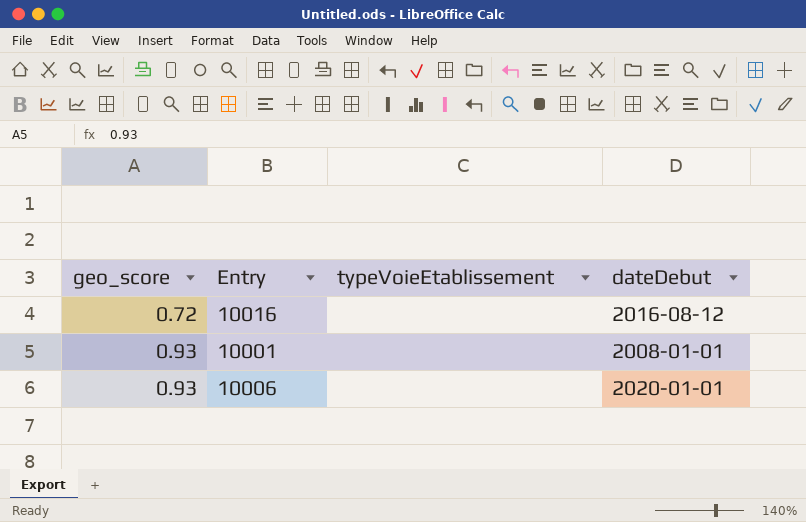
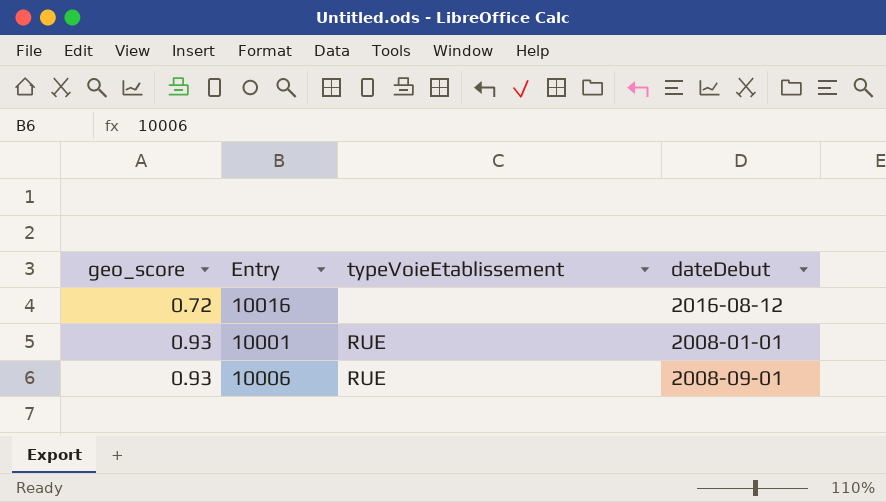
10001 | typeVoieEtablissement: none -> RUE
10006 | typeVoieEtablissement: none -> RUE
10006 | dateDebut: 2020-01-01 -> 2008-09-01

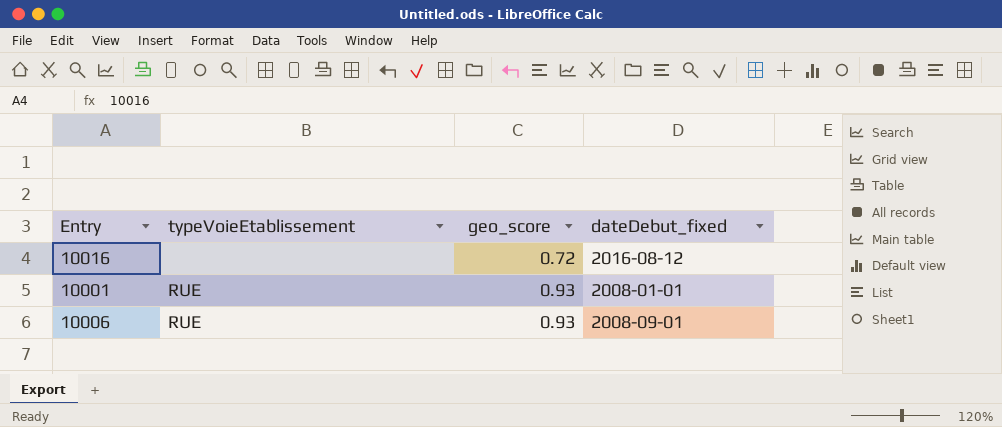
column geo_score | position: 1 -> 3
column name: dateDebut -> dateDebut_fixed

